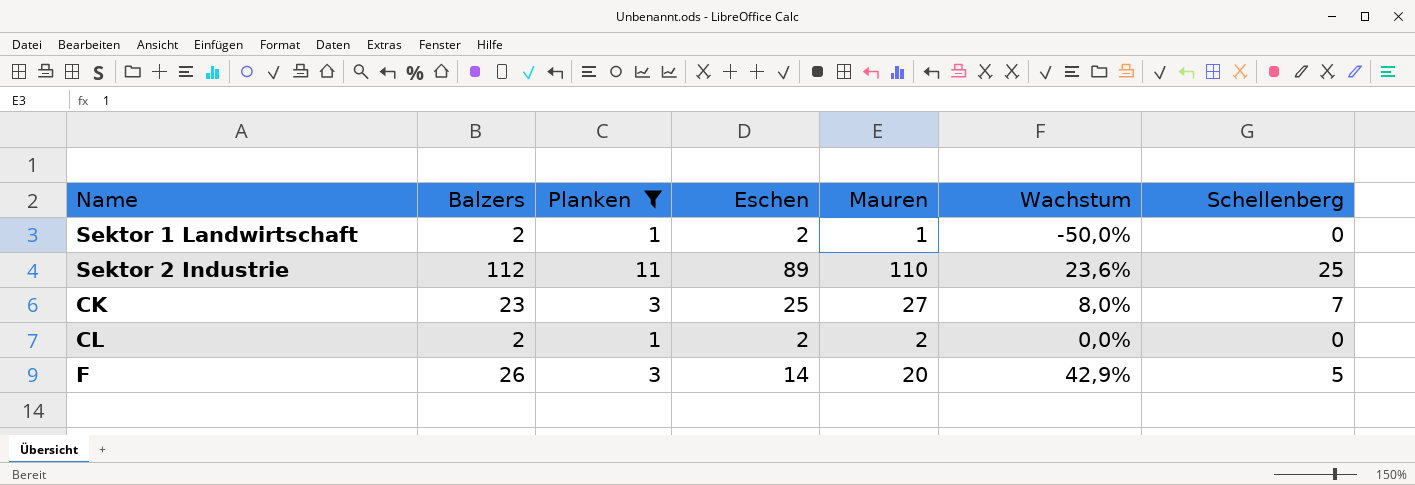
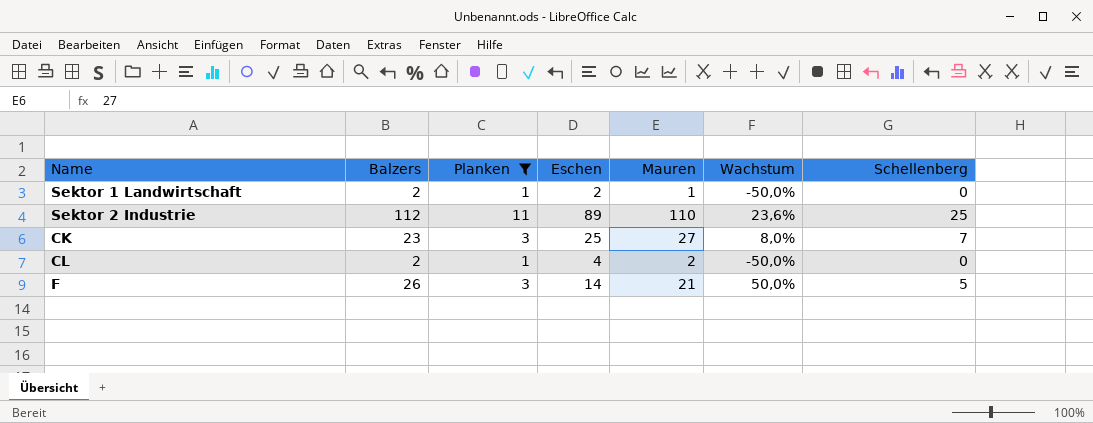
CL | Eschen: 2 -> 4
CL | Wachstum: 0,0% -> -50,0%
F | Mauren: 20 -> 21
F | Wachstum: 42,9% -> 50,0%

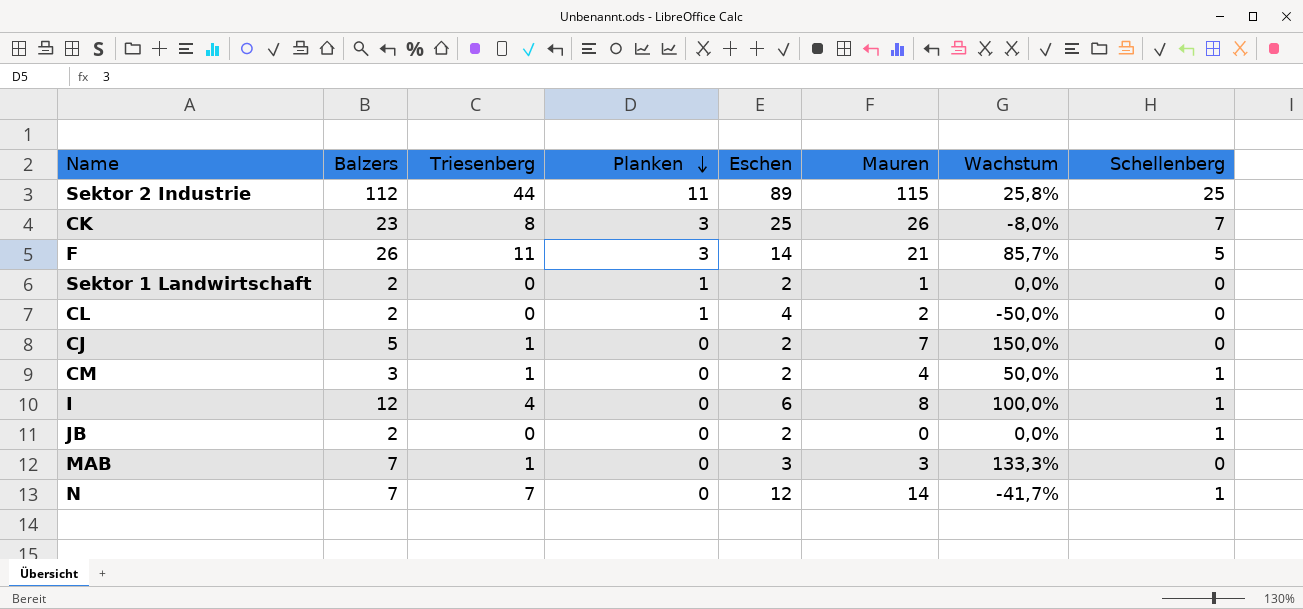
filter: Planken != 0 -> none
row order: none -> Planken descending
column Triesenberg | position: none -> 3
column Wachstum | formula: ([Mauren] - [Eschen]) / [Eschen] -> ([Balzers] - [Eschen]) / [Eschen]
Sektor 2 Industrie | Mauren: 110 -> 115
CK | Mauren: 27 -> 26

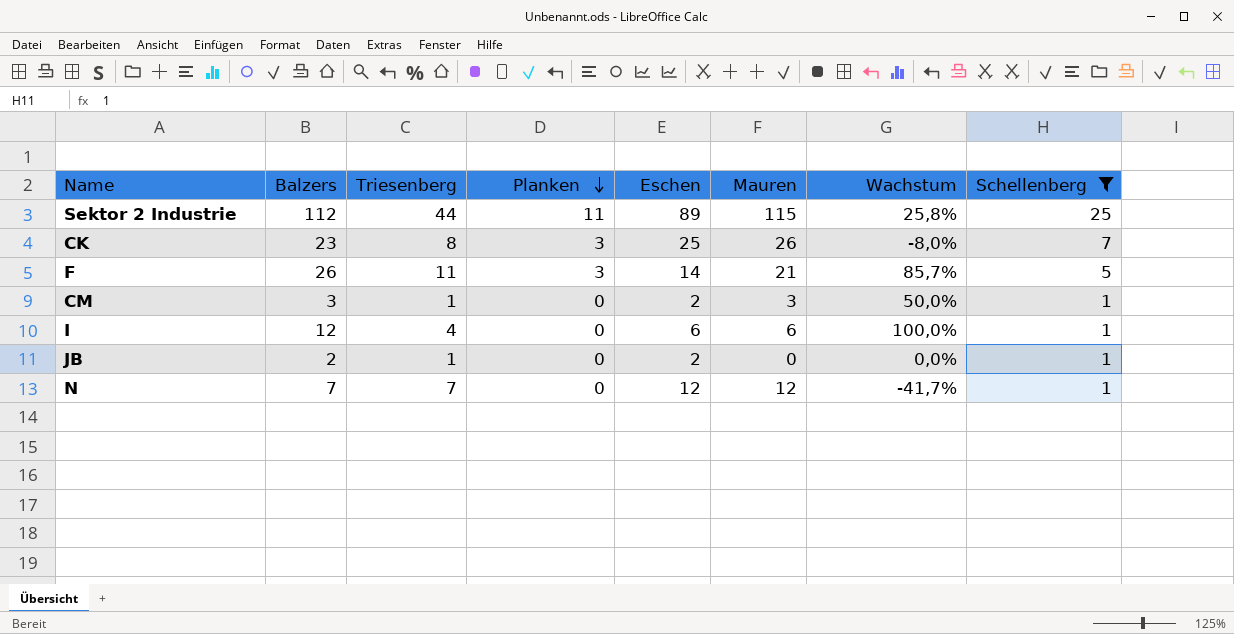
filter: none -> Schellenberg != 0
CM | Mauren: 4 -> 3
I | Mauren: 8 -> 6
JB | Triesenberg: 0 -> 1
N | Mauren: 14 -> 12

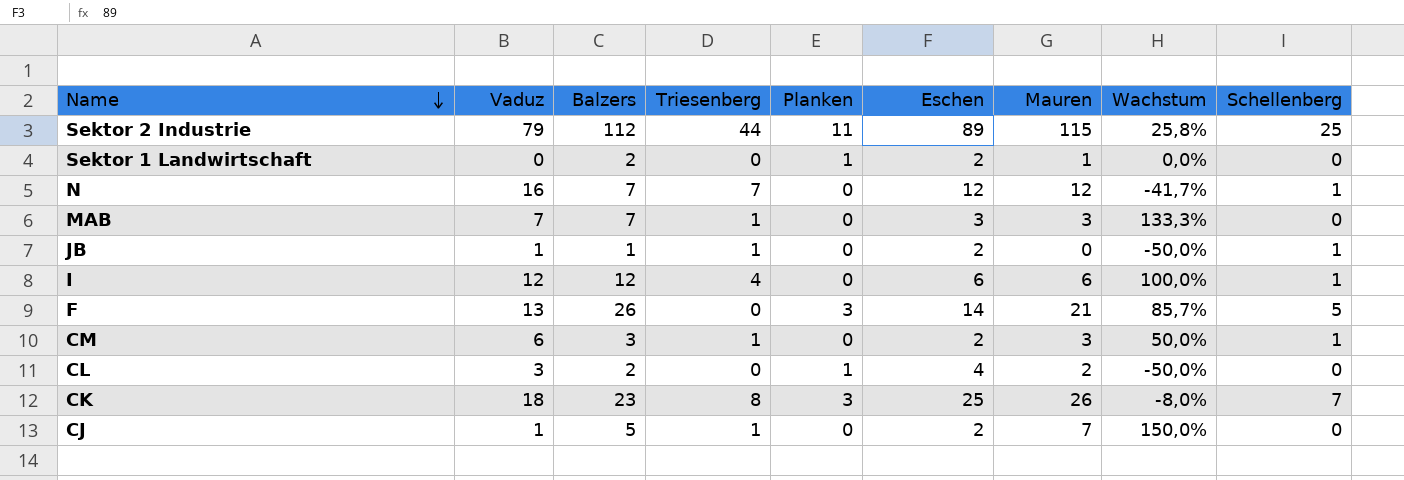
filter: Schellenberg != 0 -> none
row order: Planken descending -> Name descending
column Vaduz | position: none -> 2
JB | Balzers: 2 -> 1
JB | Wachstum: 0,0% -> -50,0%
F | Triesenberg: 11 -> 0

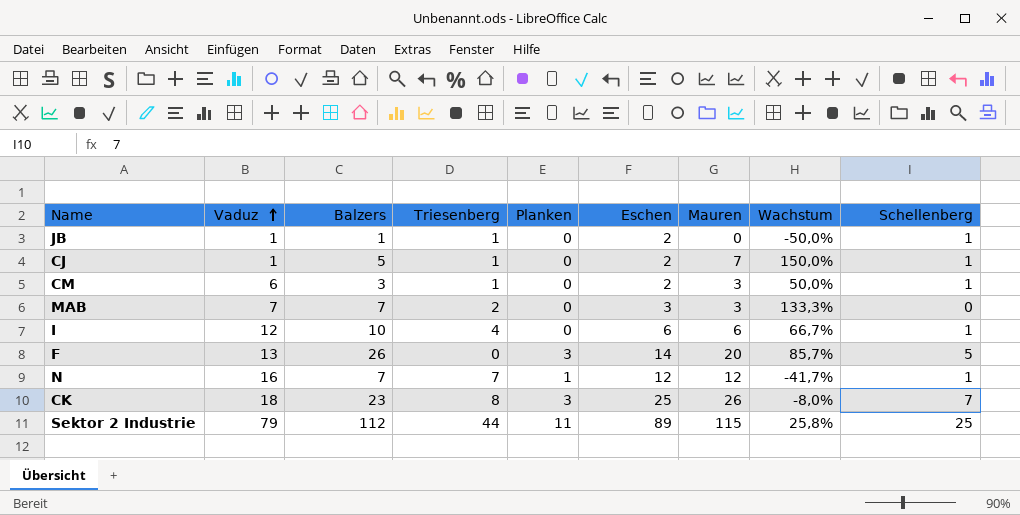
row order: Name descending -> Vaduz ascending
row Sektor 1 Landwirtschaft: 0 | 2 | 0 | 1 | 2 | 1 | 0,0% | 0 -> none
row CL: 3 | 2 | 0 | 1 | 4 | 2 | -50,0% | 0 -> none
CJ | Schellenberg: 0 -> 1
MAB | Triesenberg: 1 -> 2
I | Balzers: 12 -> 10
I | Wachstum: 100,0% -> 66,7%
F | Mauren: 21 -> 20
N | Planken: 0 -> 1

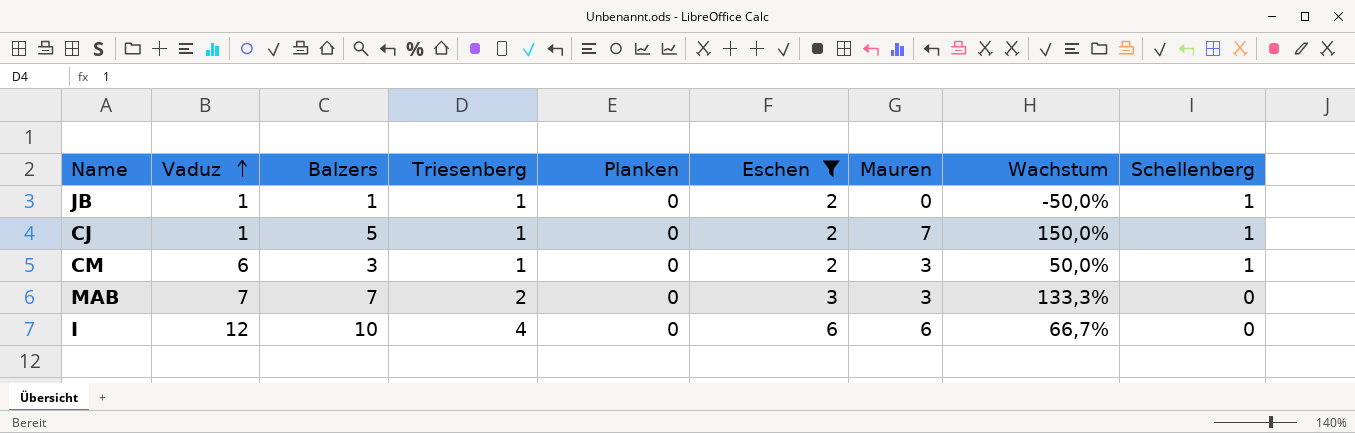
filter: none -> Eschen <= 6
I | Schellenberg: 1 -> 0

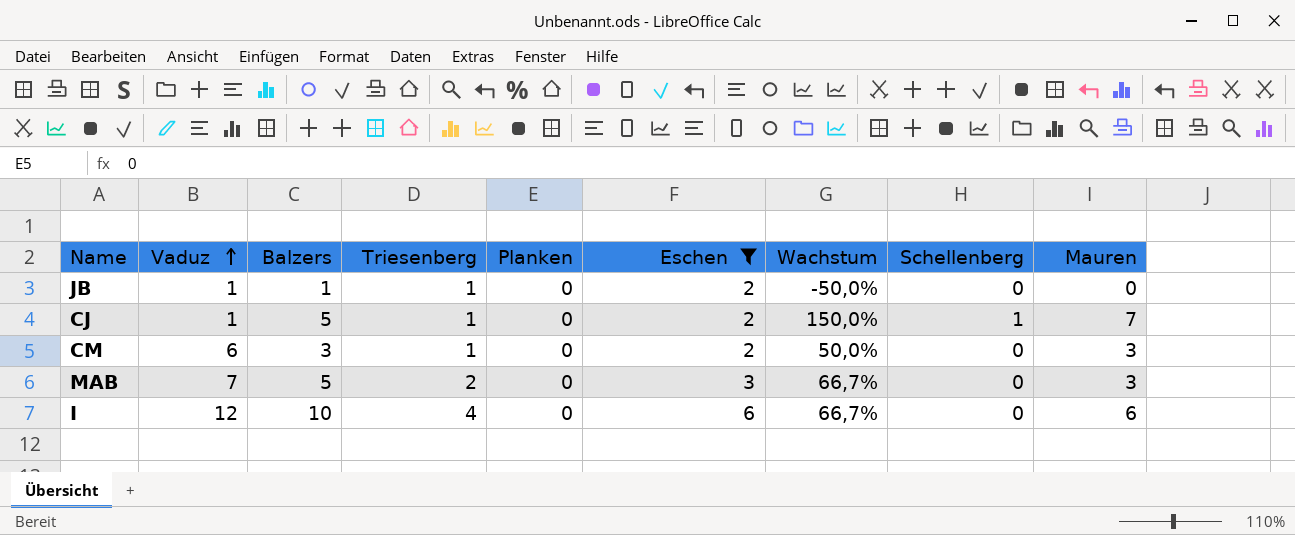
column Mauren | position: 7 -> 9
JB | Schellenberg: 1 -> 0
CM | Schellenberg: 1 -> 0
MAB | Balzers: 7 -> 5
MAB | Wachstum: 133,3% -> 66,7%

